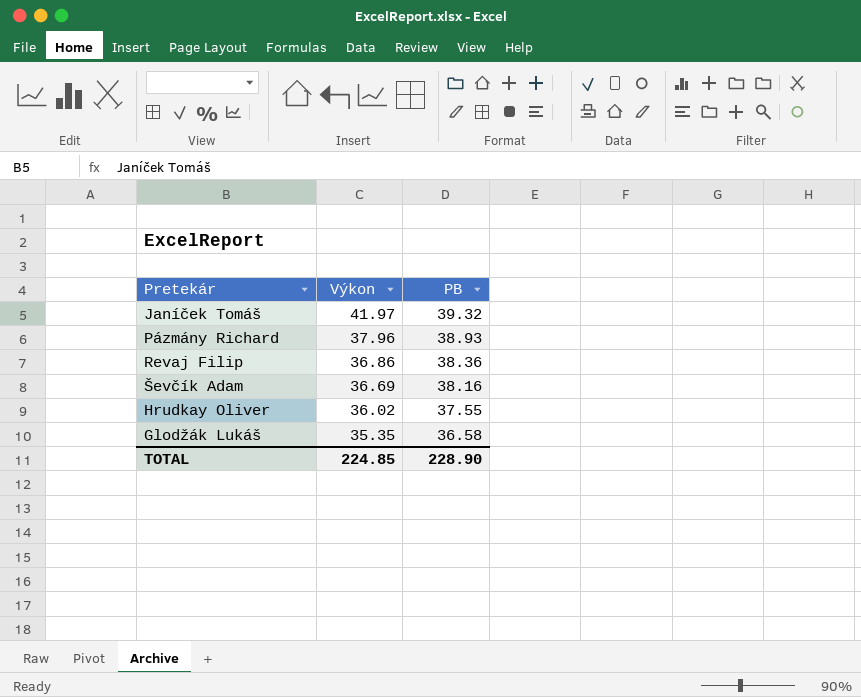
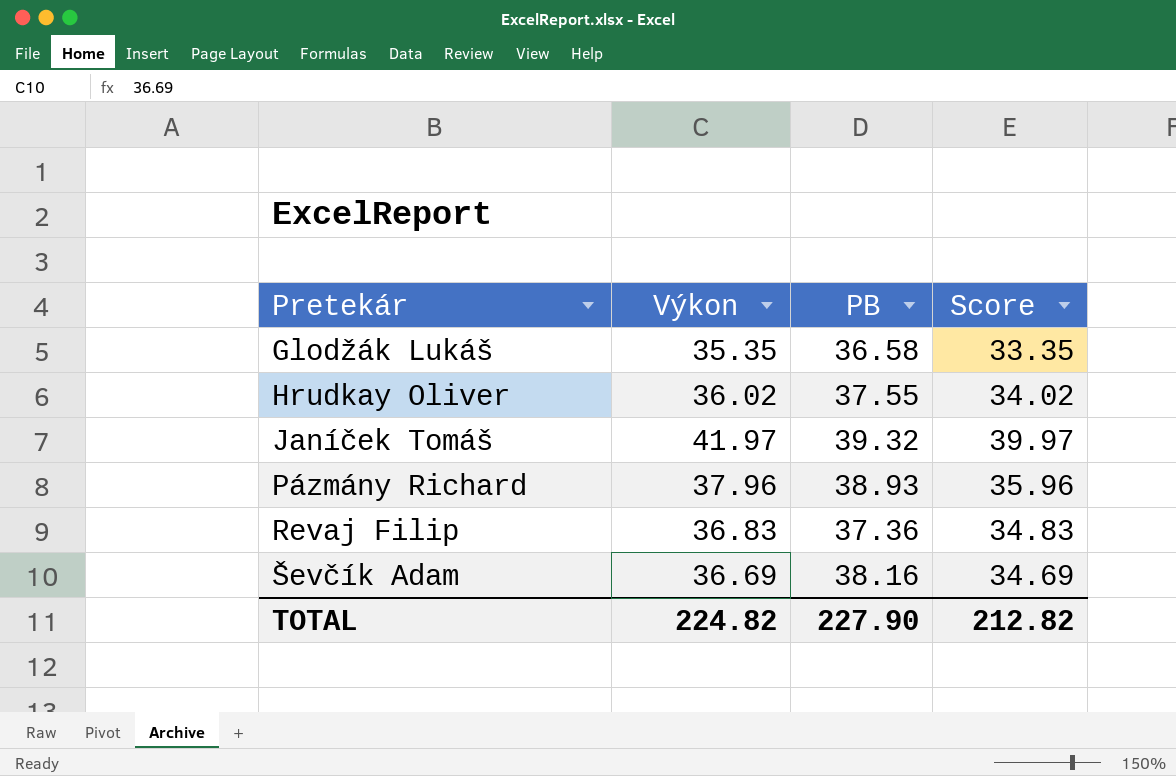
row order: Výkon descending -> Pretekár ascending
column Score | formula: none -> [Výkon] - 2
Revaj Filip | Výkon: 36.86 -> 36.83
Revaj Filip | PB: 38.36 -> 37.36
TOTAL | Výkon: 224.85 -> 224.82
TOTAL | PB: 228.90 -> 227.90

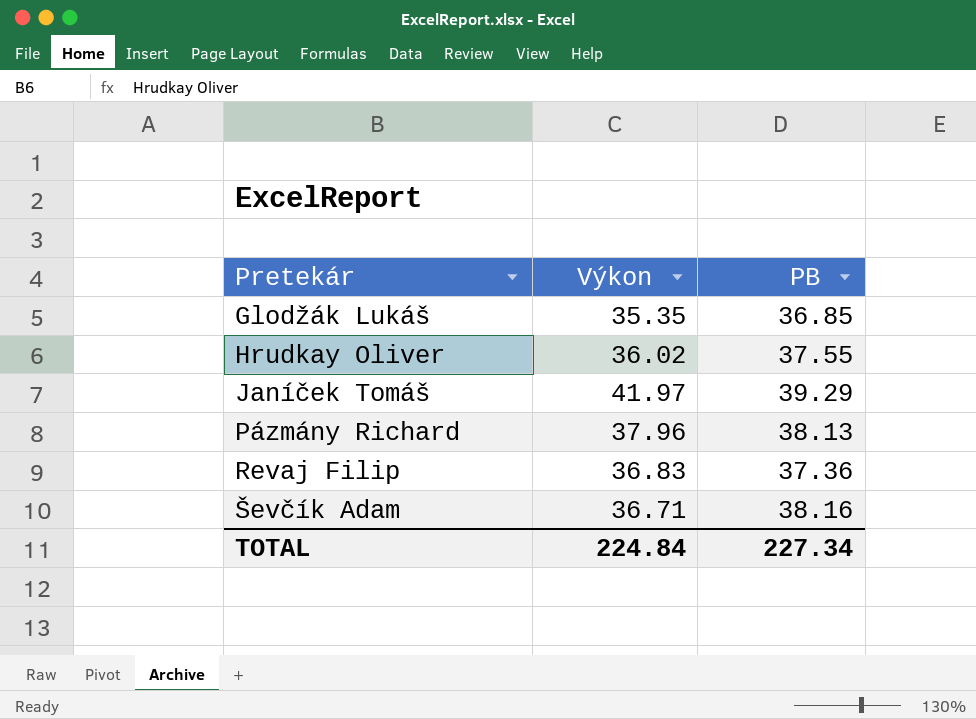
column Score | formula: [Výkon] - 2 -> none
Glodžák Lukáš | PB: 36.58 -> 36.85
Janíček Tomáš | PB: 39.32 -> 39.29
Pázmány Richard | PB: 38.93 -> 38.13
Ševčík Adam | Výkon: 36.69 -> 36.71
TOTAL | Výkon: 224.82 -> 224.84
TOTAL | PB: 227.90 -> 227.34

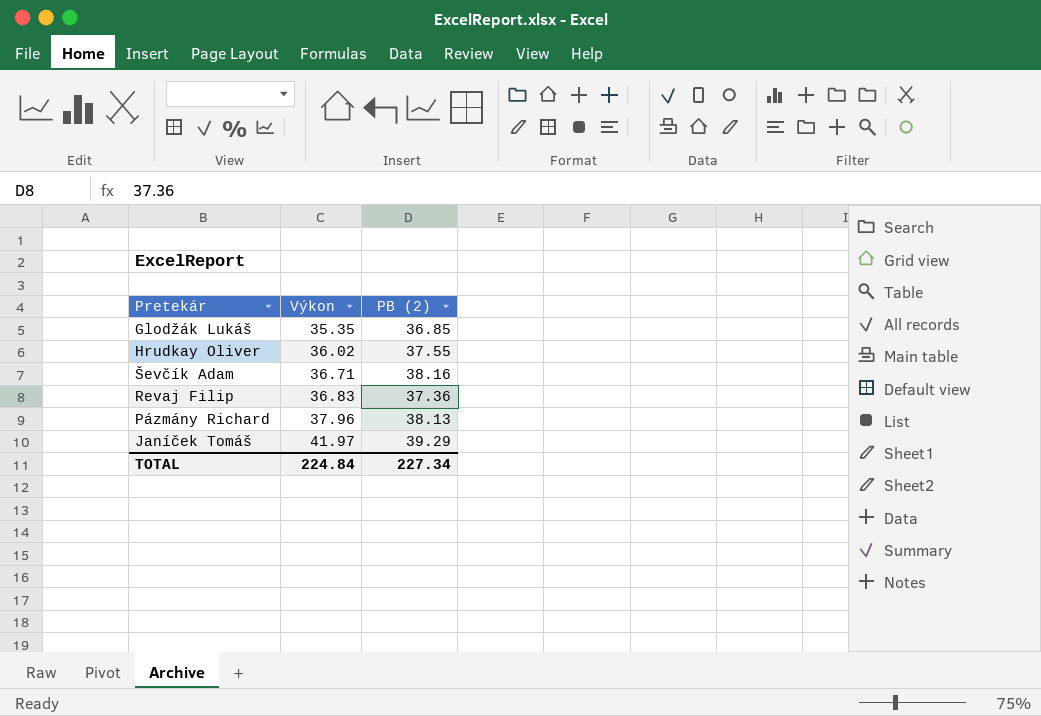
row order: Pretekár ascending -> Výkon ascending
column name: PB -> PB (2)

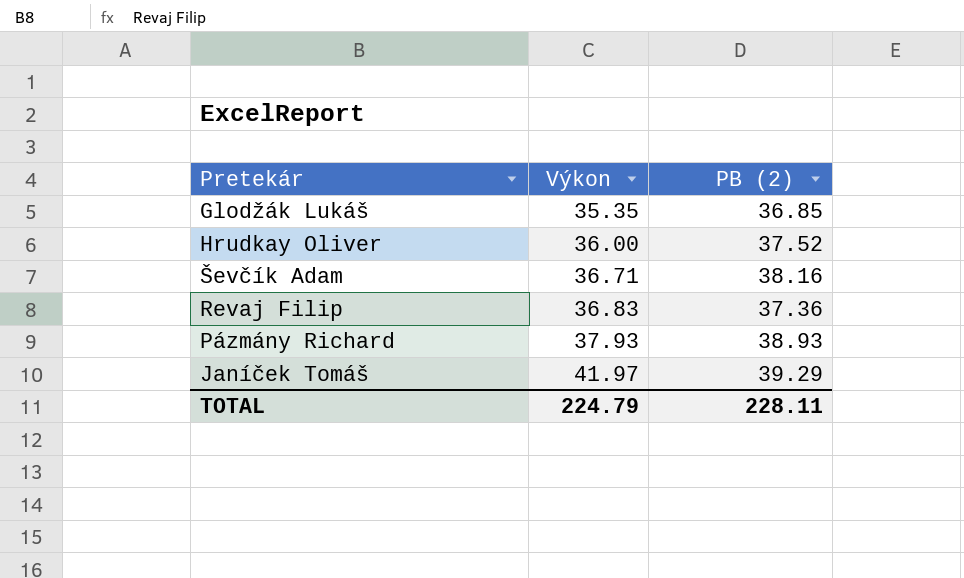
Hrudkay Oliver | Výkon: 36.02 -> 36.00
Hrudkay Oliver | PB (2): 37.55 -> 37.52
Pázmány Richard | Výkon: 37.96 -> 37.93
Pázmány Richard | PB (2): 38.13 -> 38.93
TOTAL | Výkon: 224.84 -> 224.79
TOTAL | PB (2): 227.34 -> 228.11

